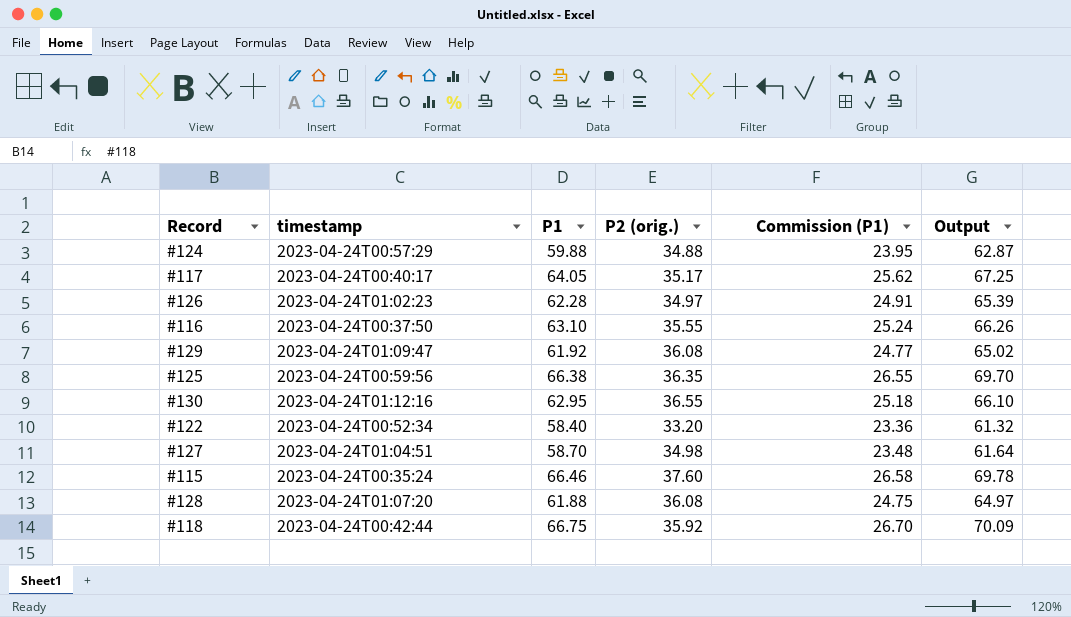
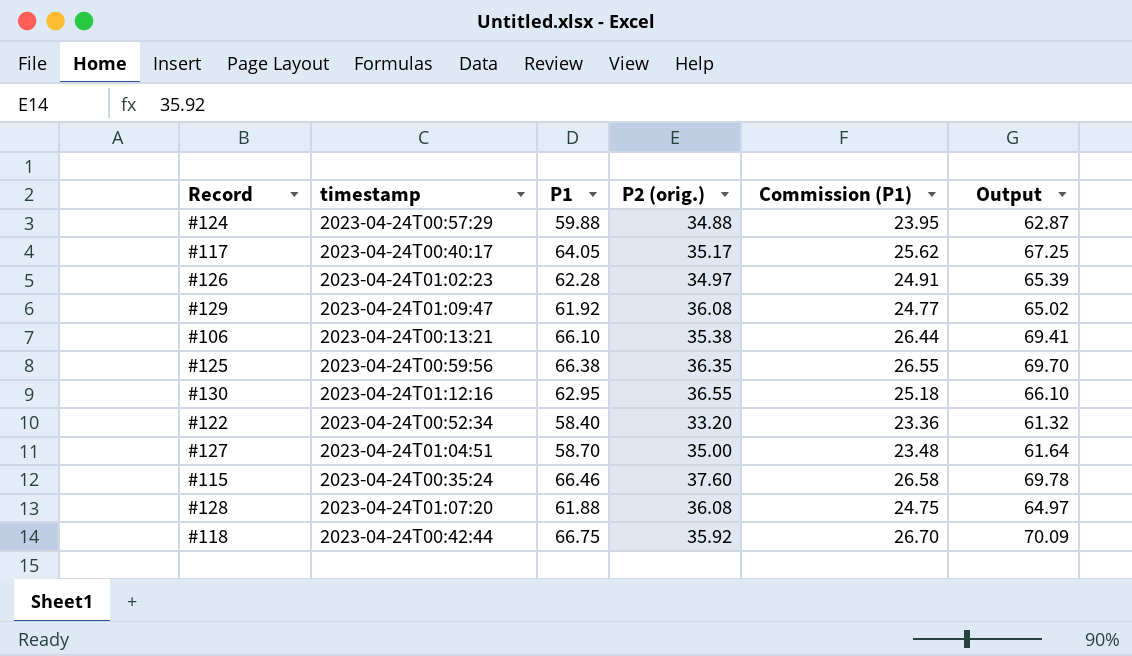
row #116: 2023-04-24T00:37:50 | 63.10 | 35.55 | 25.24 | 66.26 -> none
row #106: none -> 2023-04-24T00:13:21 | 66.10 | 35.38 | 26.44 | 69.41
#127 | P2 (orig.): 34.98 -> 35.00

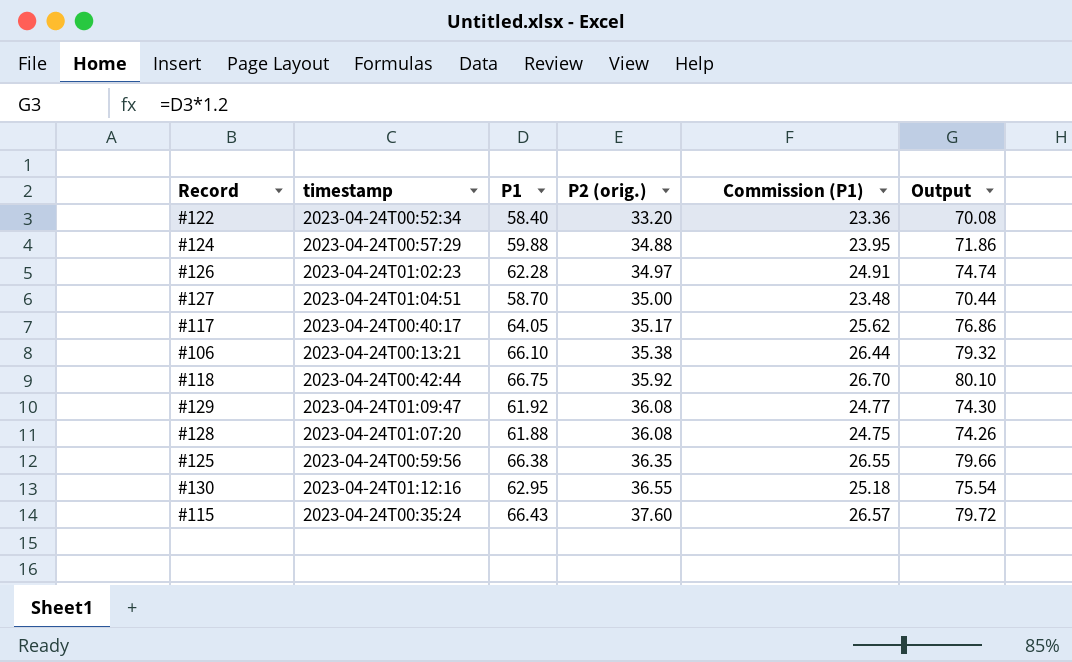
row order: none -> P2 (orig.) ascending
column Output | formula: [P1] * 1.05 -> [P1] * 1.2
#115 | P1: 66.46 -> 66.43
#115 | Commission (P1): 26.58 -> 26.57

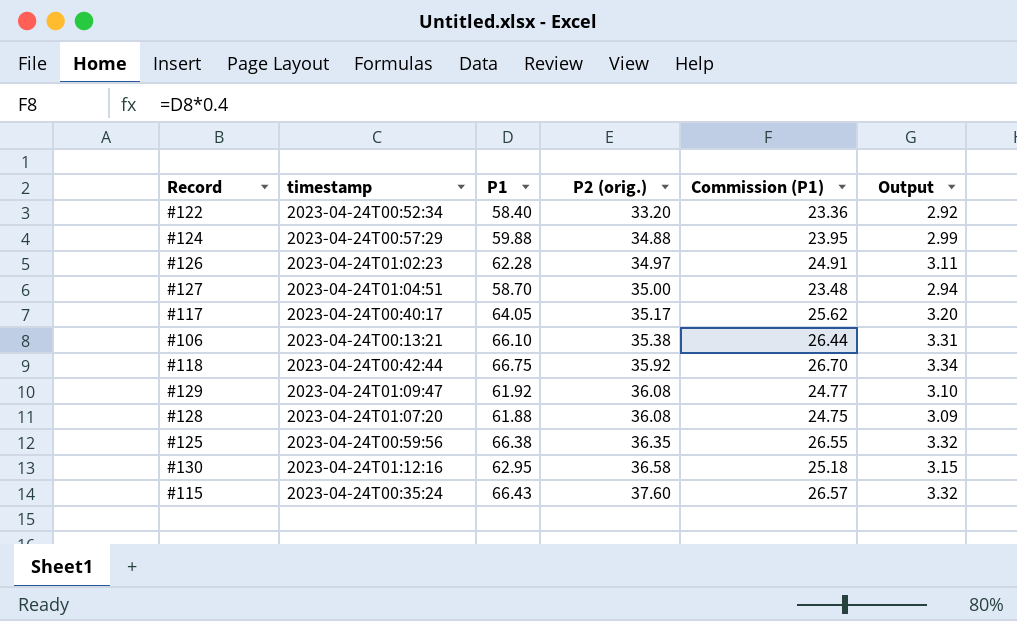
column Output | formula: [P1] * 1.2 -> [P1] * 0.05
#130 | P2 (orig.): 36.55 -> 36.58

